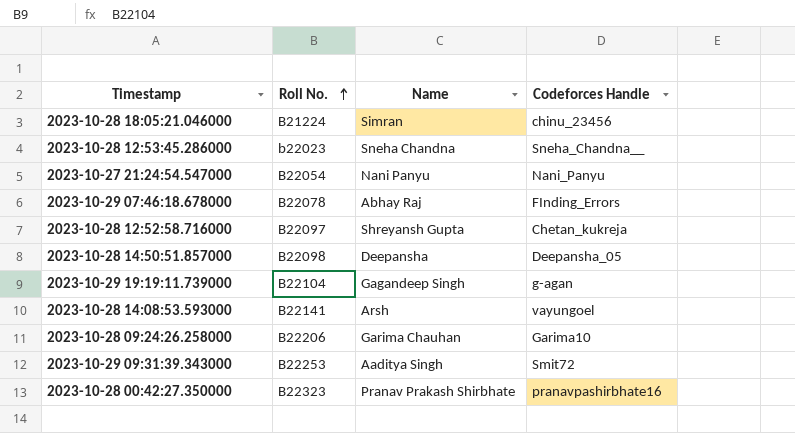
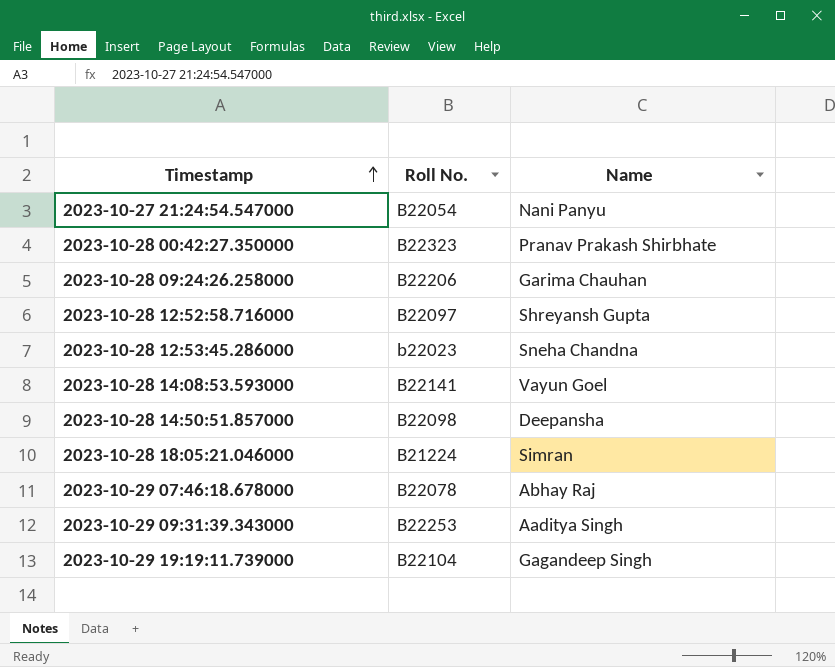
row order: Roll No. ascending -> Timestamp ascending
column Codeforces Handle | position: 4 -> none
2023-10-28 14:08:53.593000 | Name: Arsh -> Vayun Goel

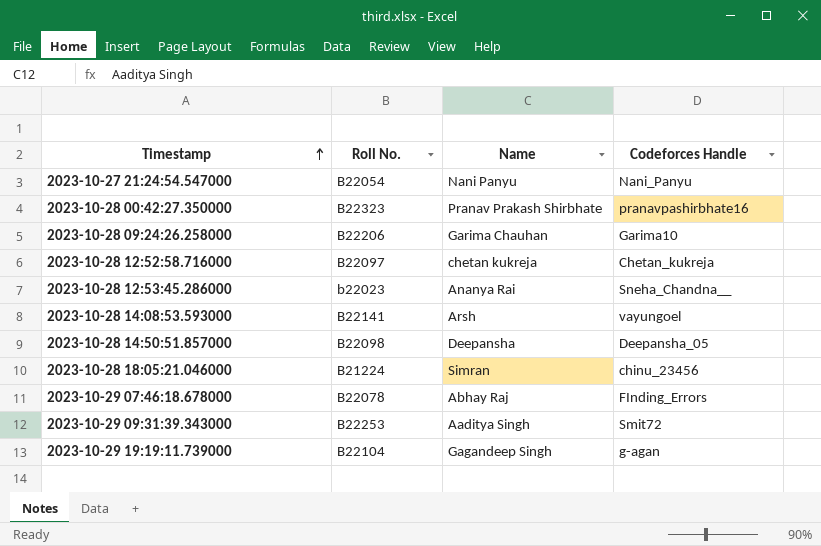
column Codeforces Handle | position: none -> 4
2023-10-28 12:52:58.716000 | Name: Shreyansh Gupta -> chetan kukreja
2023-10-28 12:53:45.286000 | Name: Sneha Chandna -> Ananya Rai
2023-10-28 14:08:53.593000 | Name: Vayun Goel -> Arsh

